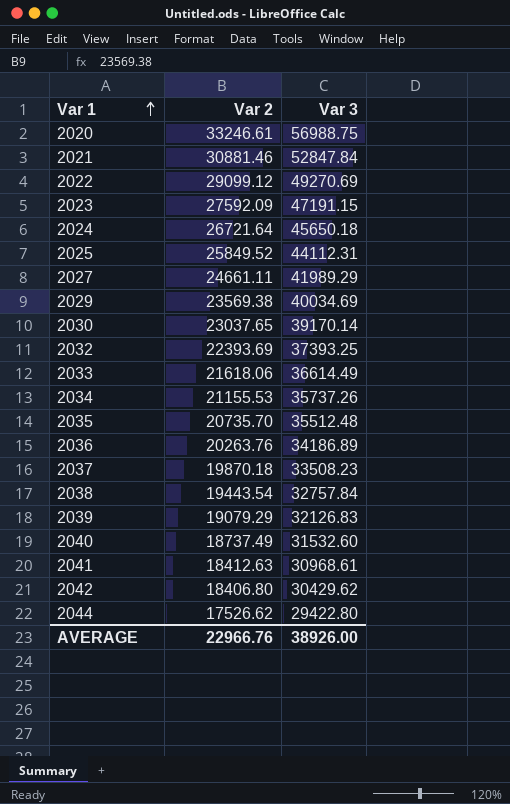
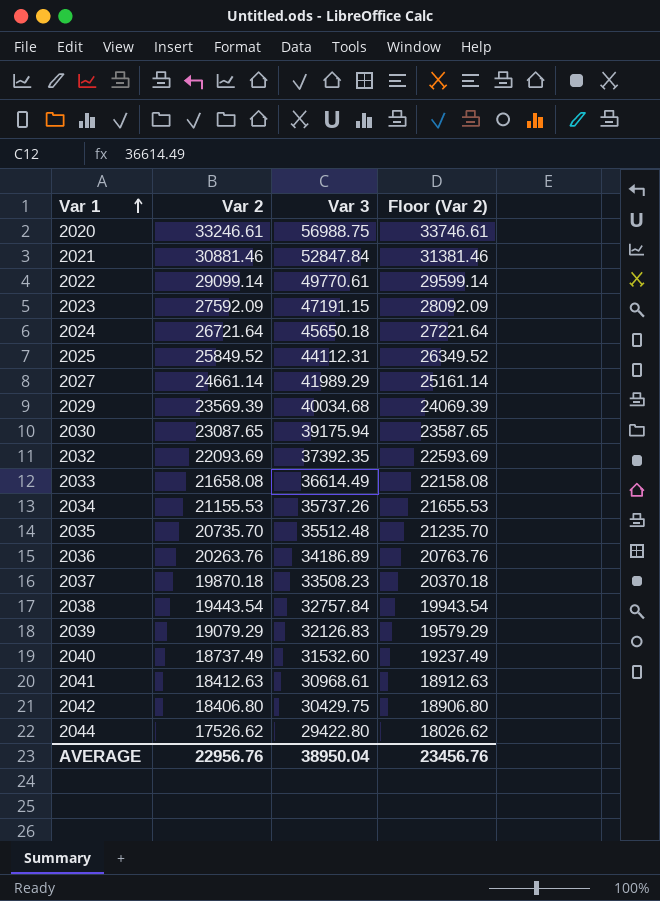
column Floor (Var 2) | formula: none -> [Var 2] + 500
2022 | Var 2: 29099.12 -> 29099.14
2022 | Var 3: 49270.69 -> 49770.61
2027 | Var 2: 24661.11 -> 24661.14
2029 | Var 2: 23569.38 -> 23569.39
2029 | Var 3: 40034.69 -> 40034.68
2030 | Var 2: 23037.65 -> 23087.65
2030 | Var 3: 39170.14 -> 39175.94
2032 | Var 2: 22393.69 -> 22093.69
2032 | Var 3: 37393.25 -> 37392.35
2033 | Var 2: 21618.06 -> 21658.08
2042 | Var 3: 30429.62 -> 30429.75
AVERAGE | Var 2: 22966.76 -> 22956.76
AVERAGE | Var 3: 38926.00 -> 38950.04

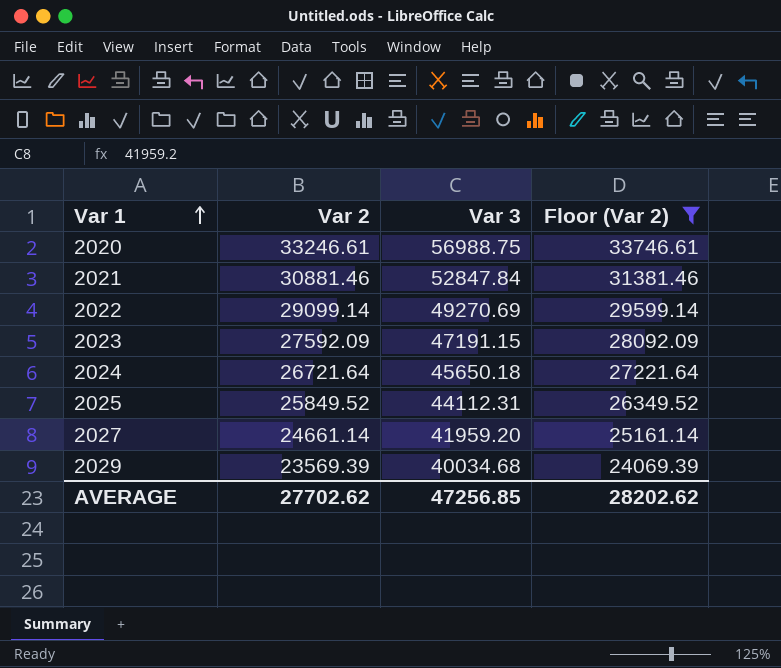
filter: none -> Floor (Var 2) >= 24069.39
2022 | Var 3: 49770.61 -> 49270.69
2027 | Var 3: 41989.29 -> 41959.20
AVERAGE | Var 2: 22956.76 -> 27702.62
AVERAGE | Var 3: 38950.04 -> 47256.85
AVERAGE | Floor (Var 2): 23456.76 -> 28202.62

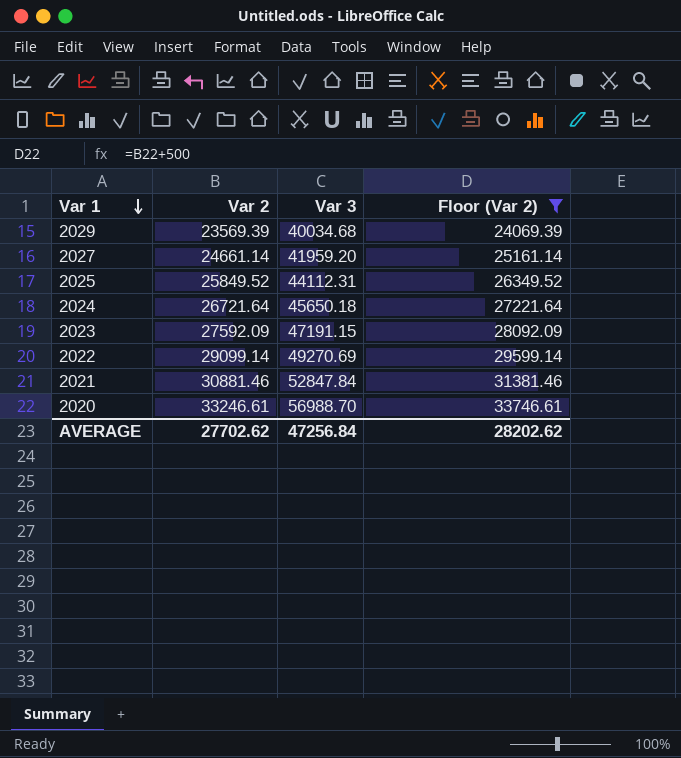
row order: Var 1 ascending -> Var 1 descending
2020 | Var 3: 56988.75 -> 56988.70
AVERAGE | Var 3: 47256.85 -> 47256.84

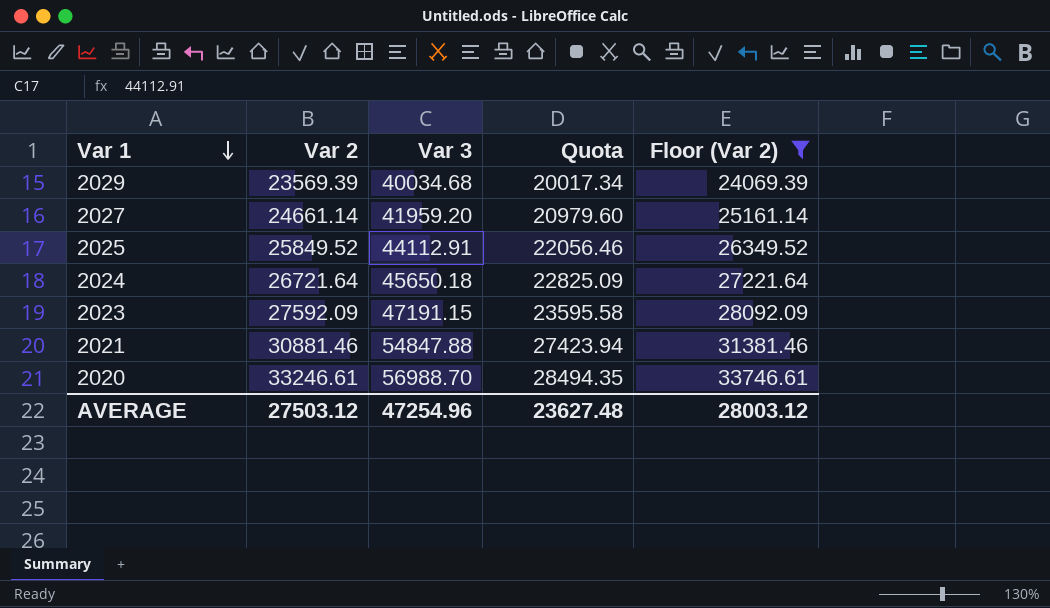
column Quota | formula: none -> [Var 3] * 0.5
row 2022: 29099.14 | 49270.69 | 29599.14 -> none
2025 | Var 3: 44112.31 -> 44112.91
2021 | Var 3: 52847.84 -> 54847.88
AVERAGE | Var 2: 27702.62 -> 27503.12
AVERAGE | Var 3: 47256.84 -> 47254.96
AVERAGE | Floor (Var 2): 28202.62 -> 28003.12

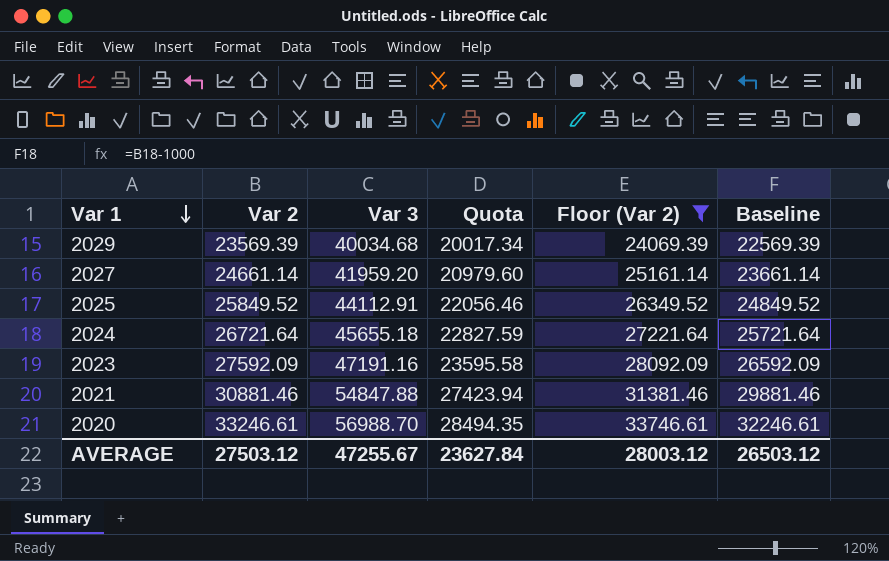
column Baseline | formula: none -> [Var 2] - 1000
2024 | Var 3: 45650.18 -> 45655.18
2024 | Quota: 22825.09 -> 22827.59
2023 | Var 3: 47191.15 -> 47191.16
AVERAGE | Var 3: 47254.96 -> 47255.67
AVERAGE | Quota: 23627.48 -> 23627.84

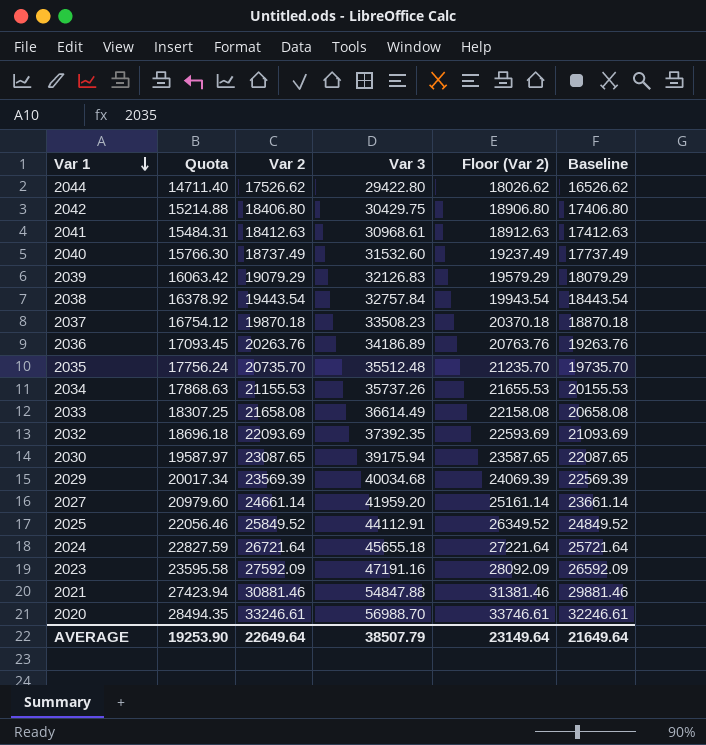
filter: Floor (Var 2) >= 24069.39 -> none
column Quota | position: 4 -> 2
AVERAGE | Quota: 23627.84 -> 19253.90
AVERAGE | Var 2: 27503.12 -> 22649.64
AVERAGE | Var 3: 47255.67 -> 38507.79
AVERAGE | Floor (Var 2): 28003.12 -> 23149.64
AVERAGE | Baseline: 26503.12 -> 21649.64

